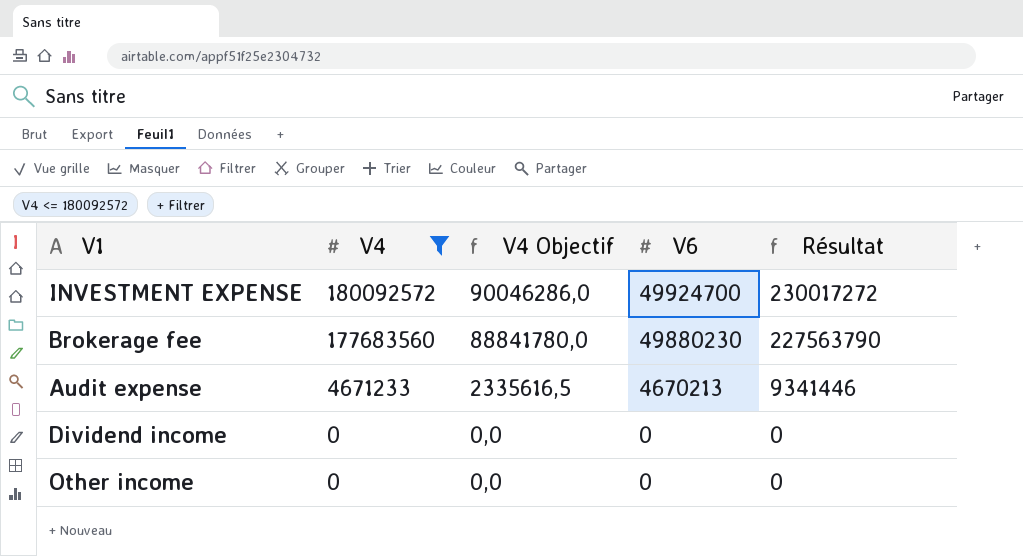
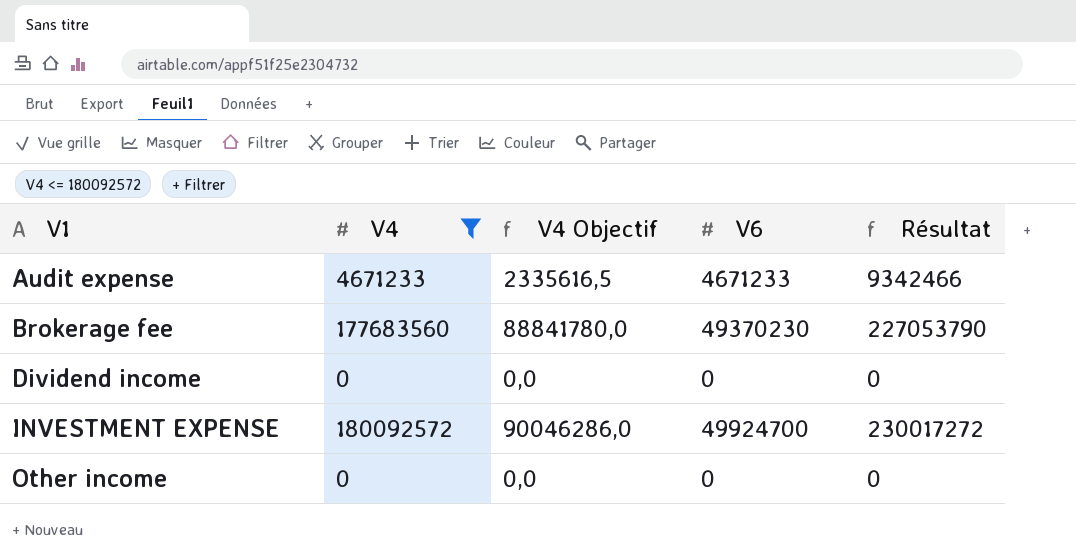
row order: V4 descending -> V1 ascending
Audit expense | V6: 4670213 -> 4671233
Audit expense | Résultat: 9341446 -> 9342466
Brokerage fee | V6: 49880230 -> 49370230
Brokerage fee | Résultat: 227563790 -> 227053790

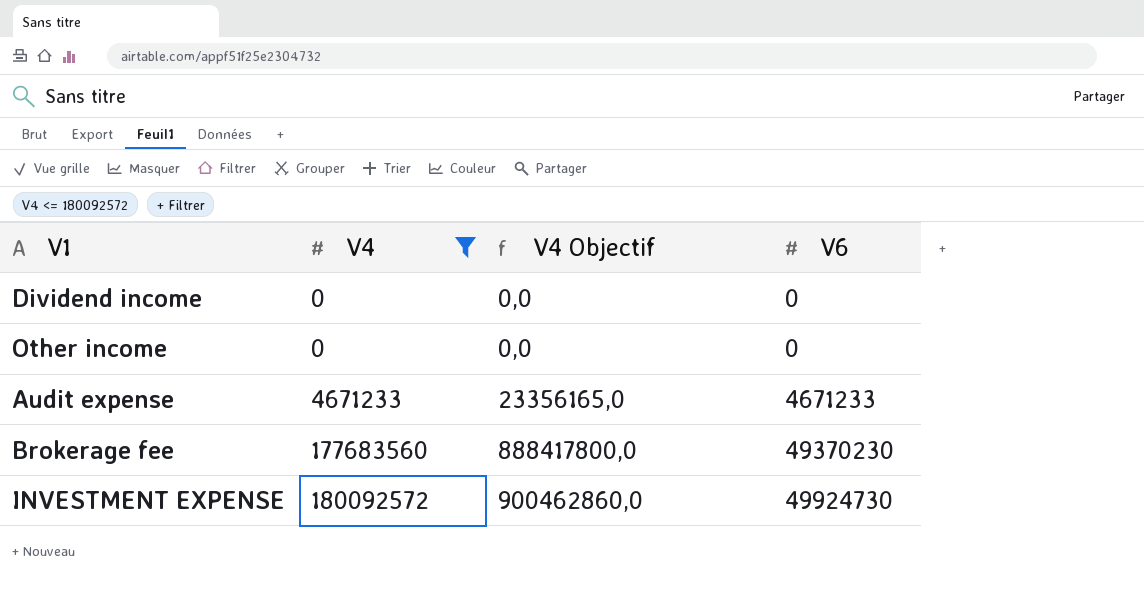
row order: V1 ascending -> V4 ascending
column Résultat | formula: [V4] + [V6] -> none
column V4 Objectif | formula: [V4] * 0,5 -> [V4] * 5
INVESTMENT EXPENSE | V6: 49924700 -> 49924730

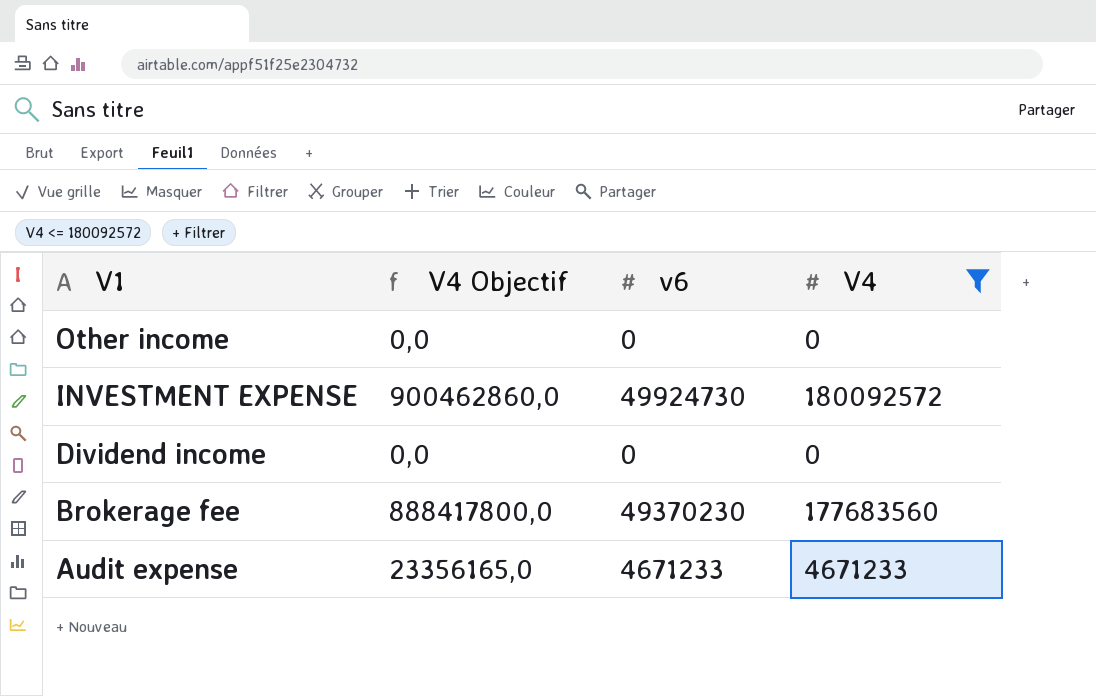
row order: V4 ascending -> V1 descending
column name: V6 -> v6
column V4 | position: 2 -> 4

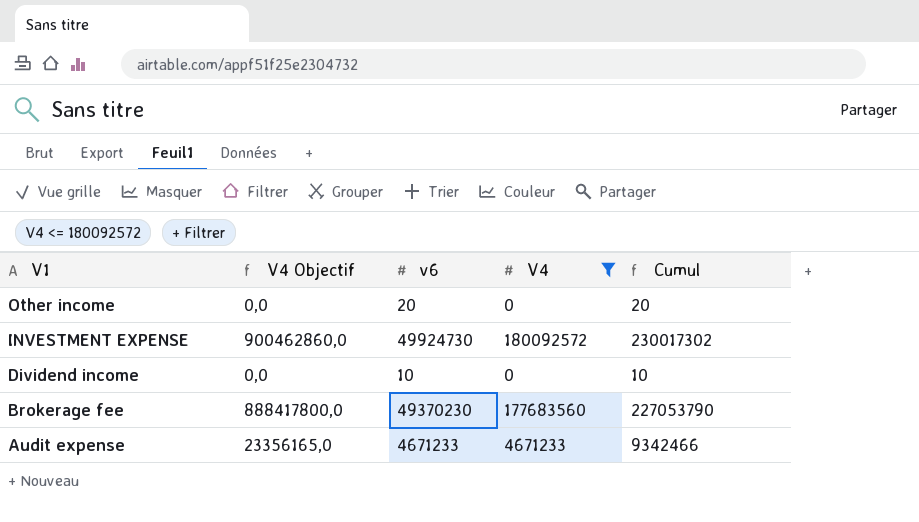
column Cumul | formula: none -> [v6] + [V4]
Other income | v6: 0 -> 20
Dividend income | v6: 0 -> 10

